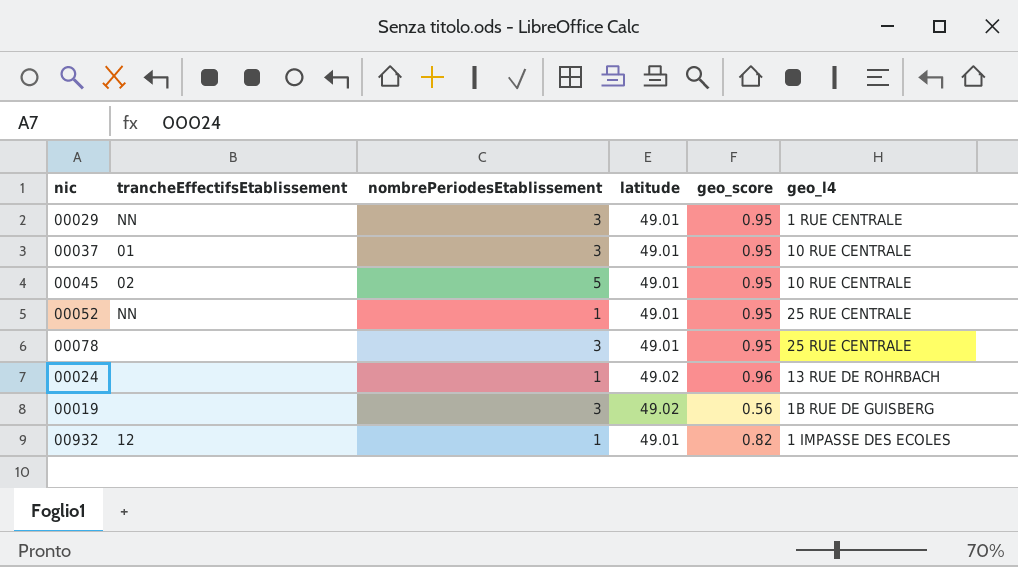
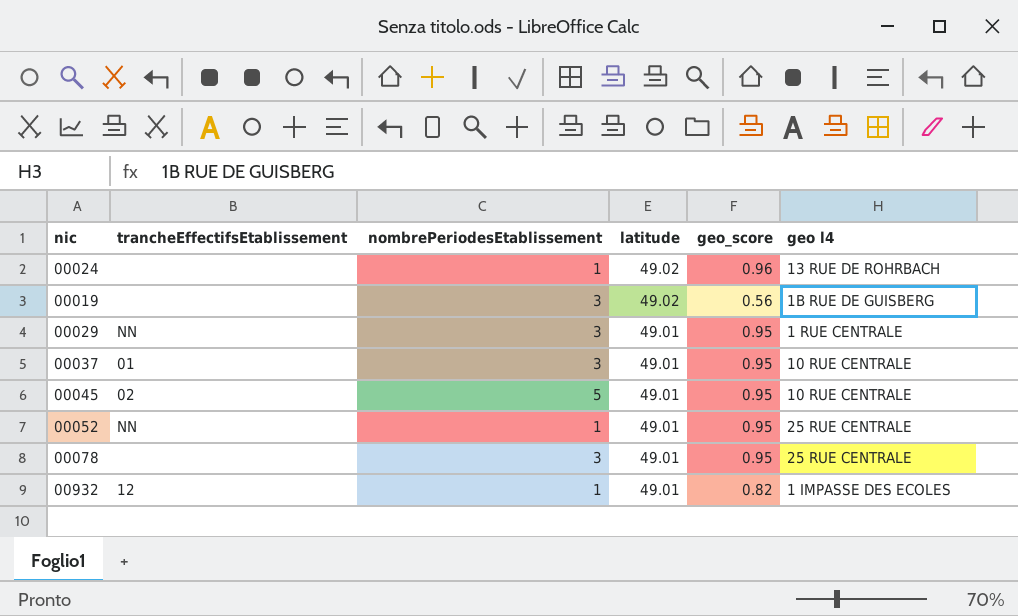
row order: none -> latitude descending
column name: geo_l4 -> geo l4

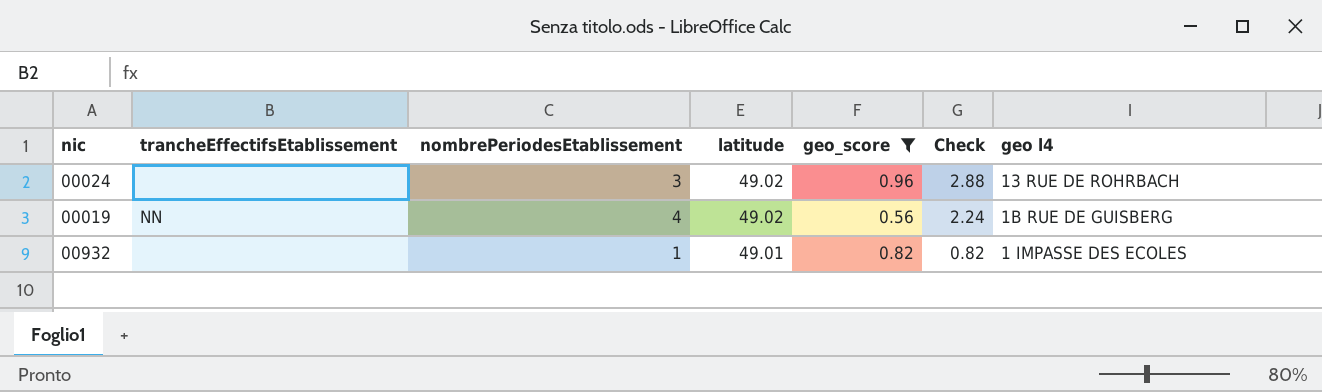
filter: none -> geo_score != 0.95
column Check | formula: none -> [nombrePeriodesEtablissement] * [geo_score]
00024 | nombrePeriodesEtablissement: 1 -> 3
00019 | trancheEffectifsEtablissement: none -> NN
00019 | nombrePeriodesEtablissement: 3 -> 4
00932 | trancheEffectifsEtablissement: 12 -> none

